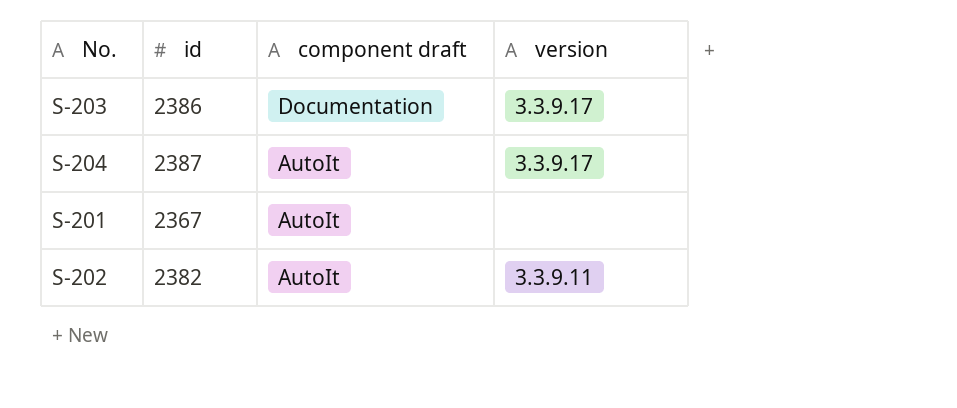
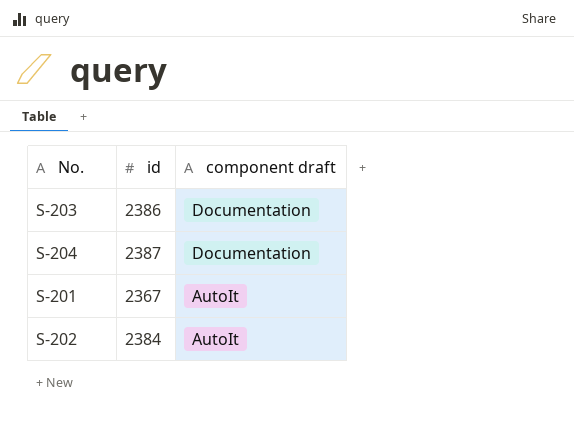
column version | position: 4 -> none
S-204 | component draft: AutoIt -> Documentation
S-202 | id: 2382 -> 2384

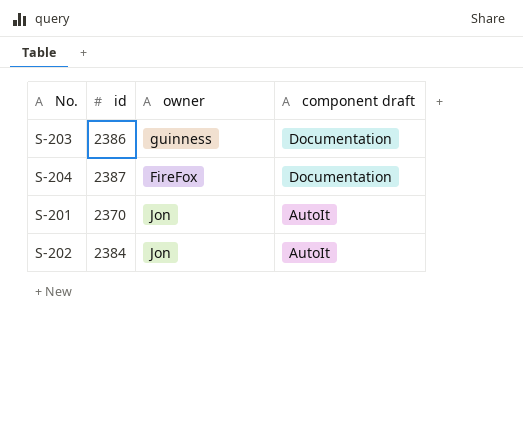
column owner | position: none -> 3
S-201 | id: 2367 -> 2370

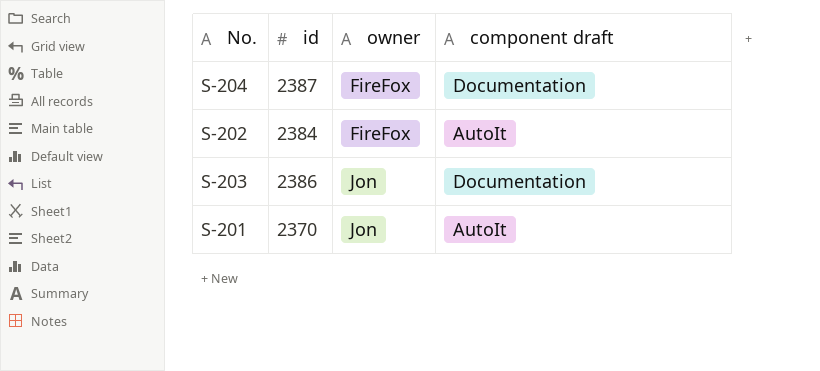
row order: component draft descending -> owner ascending
S-202 | owner: Jon -> FireFox
S-203 | owner: guinness -> Jon

